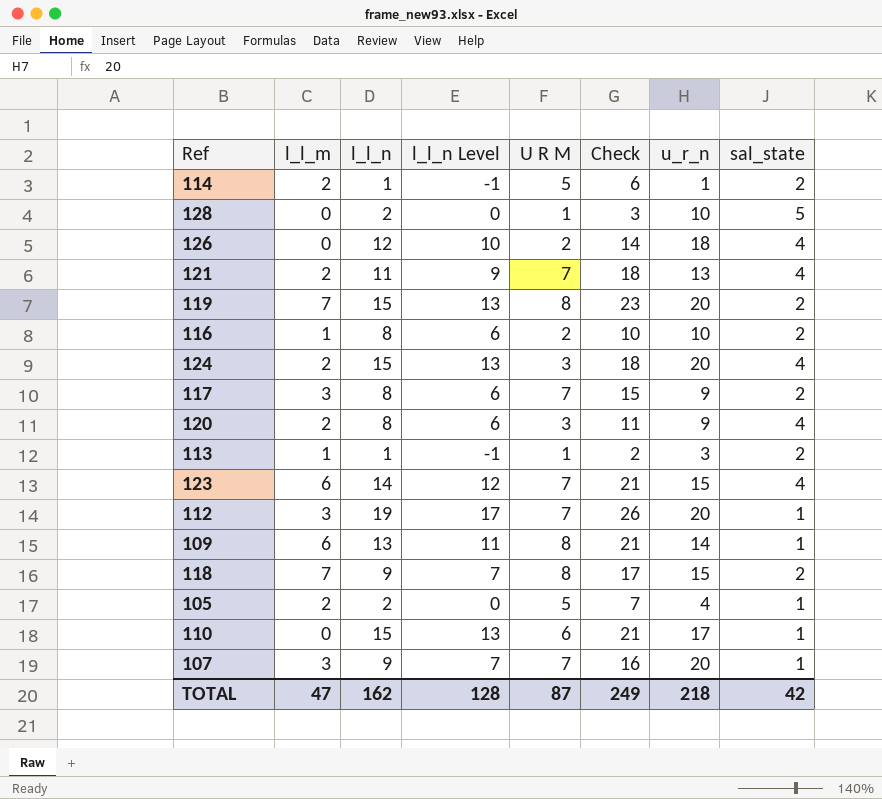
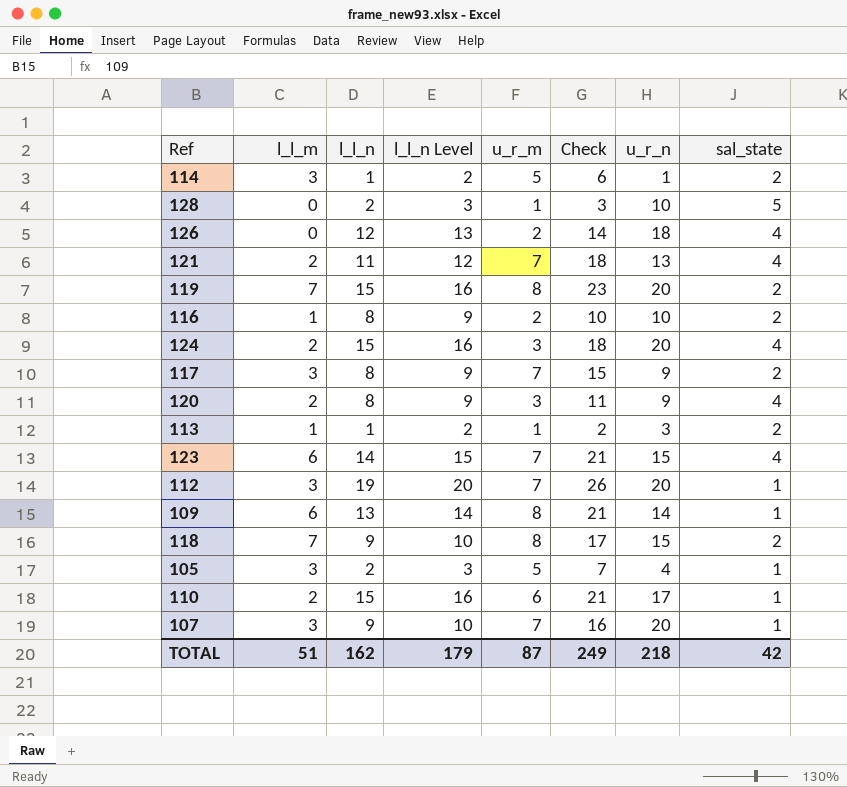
column l_l_n Level | formula: [l_l_n] - 2 -> [l_l_n] + 1
column name: U R M -> u_r_m
114 | l_l_m: 2 -> 3
105 | l_l_m: 2 -> 3
110 | l_l_m: 0 -> 2
TOTAL | l_l_m: 47 -> 51
TOTAL | l_l_n Level: 128 -> 179

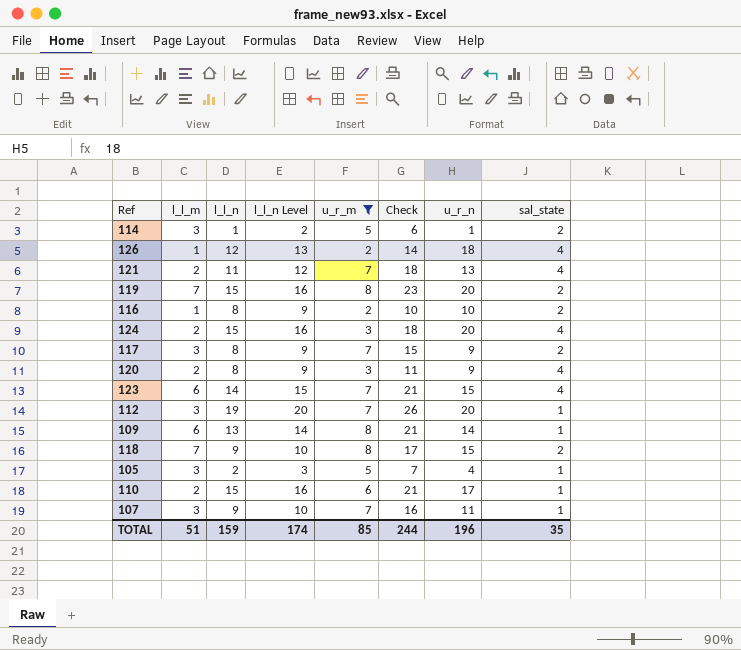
filter: none -> u_r_m != 1
126 | l_l_m: 0 -> 1
107 | u_r_n: 20 -> 11
TOTAL | l_l_n: 162 -> 159
TOTAL | l_l_n Level: 179 -> 174
TOTAL | u_r_m: 87 -> 85
TOTAL | Check: 249 -> 244
TOTAL | u_r_n: 218 -> 196
TOTAL | sal_state: 42 -> 35

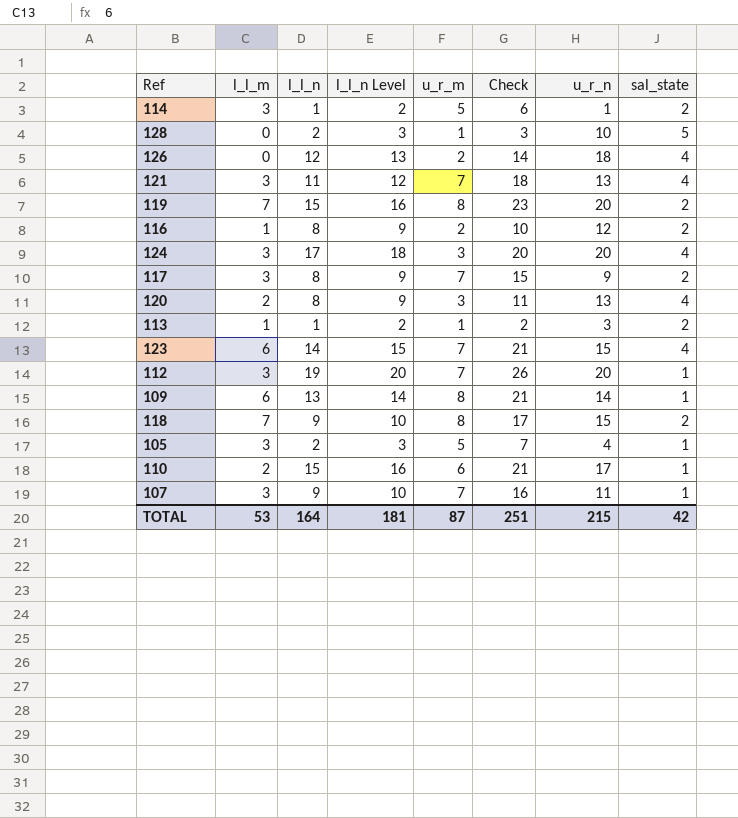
filter: u_r_m != 1 -> none
126 | l_l_m: 1 -> 0
121 | l_l_m: 2 -> 3
116 | u_r_n: 10 -> 12
124 | l_l_m: 2 -> 3
124 | l_l_n: 15 -> 17
124 | l_l_n Level: 16 -> 18
124 | Check: 18 -> 20
120 | u_r_n: 9 -> 13
TOTAL | l_l_m: 51 -> 53
TOTAL | l_l_n: 159 -> 164
TOTAL | l_l_n Level: 174 -> 181
TOTAL | u_r_m: 85 -> 87
TOTAL | Check: 244 -> 251
TOTAL | u_r_n: 196 -> 215
TOTAL | sal_state: 35 -> 42

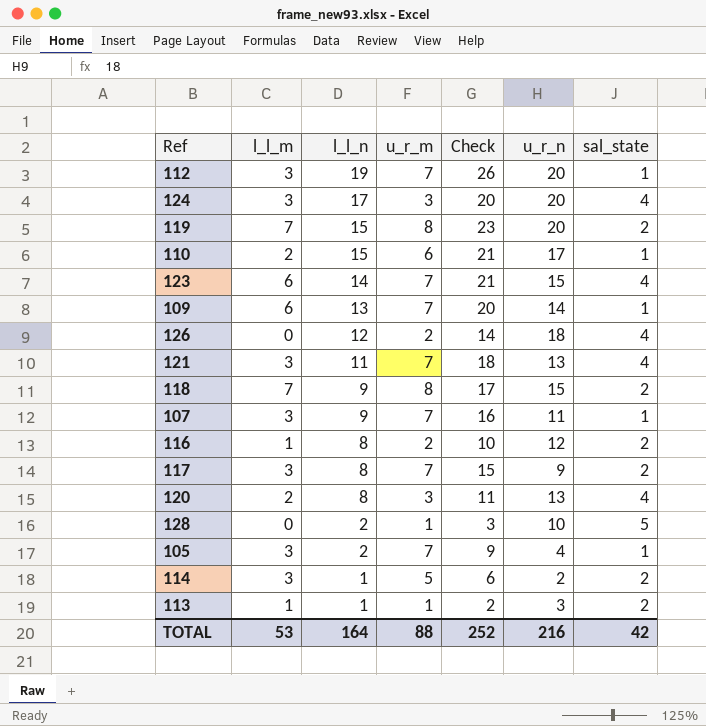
row order: none -> l_l_n descending
column l_l_n Level | formula: [l_l_n] + 1 -> none
109 | u_r_m: 8 -> 7
109 | Check: 21 -> 20
105 | u_r_m: 5 -> 7
105 | Check: 7 -> 9
114 | u_r_n: 1 -> 2
TOTAL | u_r_m: 87 -> 88
TOTAL | Check: 251 -> 252
TOTAL | u_r_n: 215 -> 216

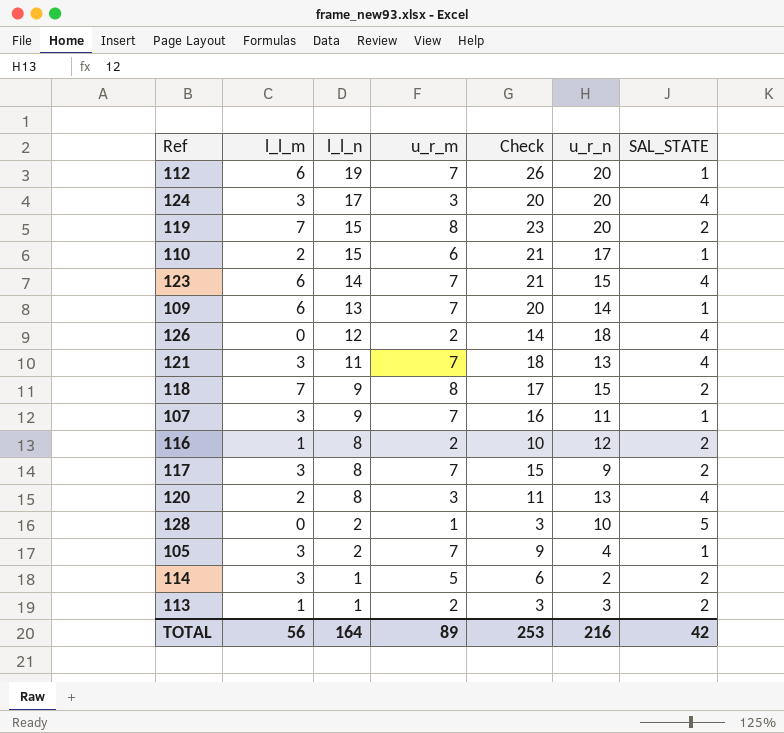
column name: sal_state -> SAL_STATE
112 | l_l_m: 3 -> 6
113 | u_r_m: 1 -> 2
113 | Check: 2 -> 3
TOTAL | l_l_m: 53 -> 56
TOTAL | u_r_m: 88 -> 89
TOTAL | Check: 252 -> 253

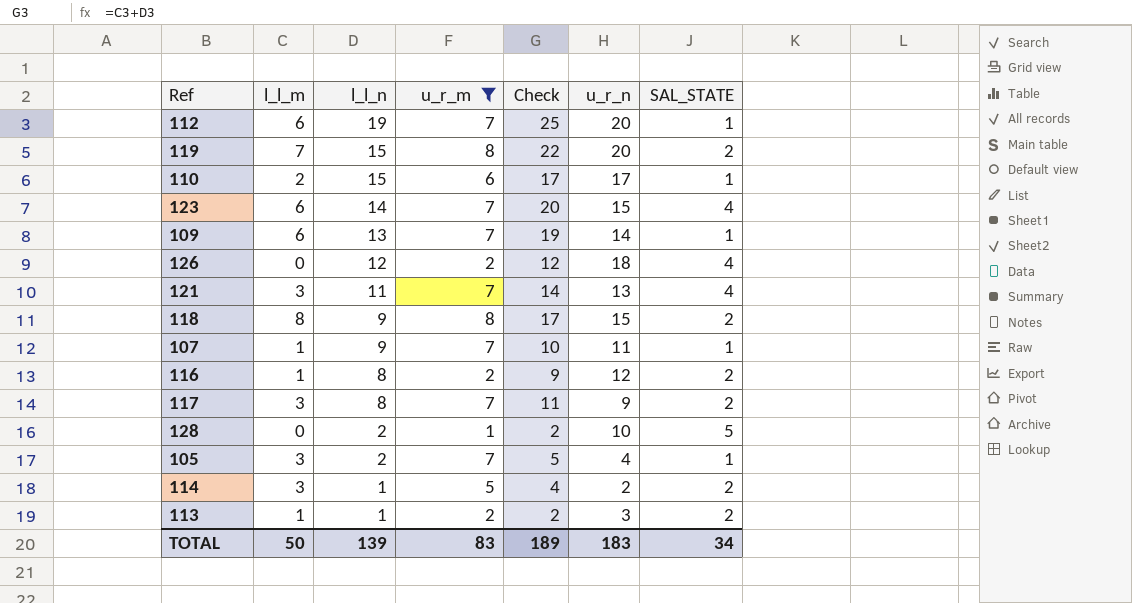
filter: none -> u_r_m != 3
column Check | formula: [l_l_n] + [u_r_m] -> [l_l_m] + [l_l_n]
118 | l_l_m: 7 -> 8
107 | l_l_m: 3 -> 1
TOTAL | l_l_m: 56 -> 50
TOTAL | l_l_n: 164 -> 139
TOTAL | u_r_m: 89 -> 83
TOTAL | Check: 253 -> 189
TOTAL | u_r_n: 216 -> 183
TOTAL | SAL_STATE: 42 -> 34

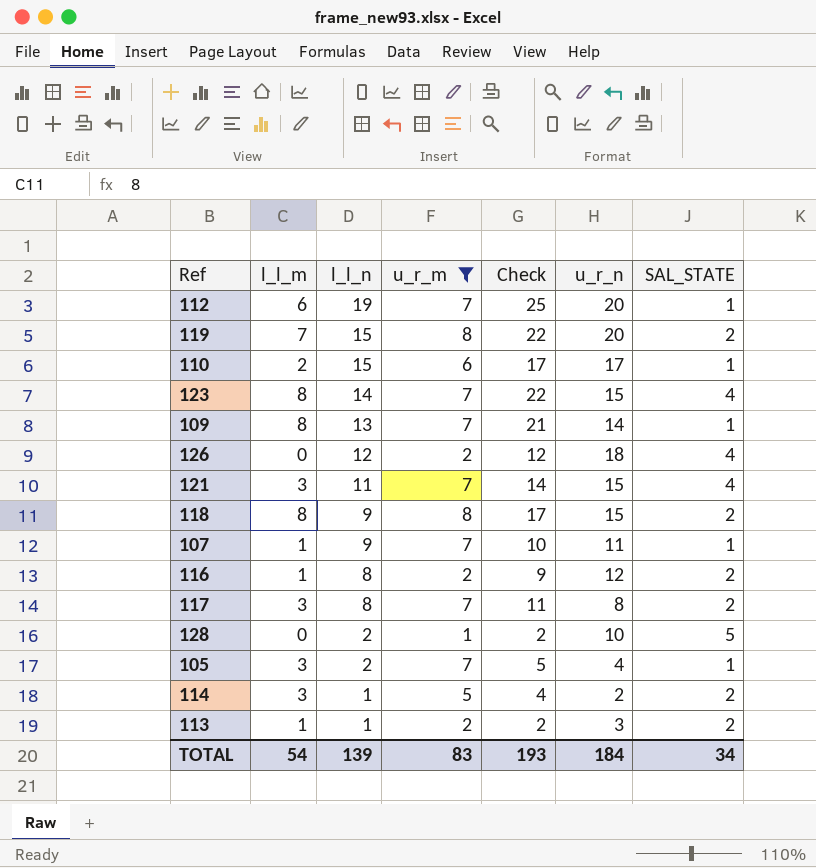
123 | l_l_m: 6 -> 8
123 | Check: 20 -> 22
109 | l_l_m: 6 -> 8
109 | Check: 19 -> 21
121 | u_r_n: 13 -> 15
117 | u_r_n: 9 -> 8
TOTAL | l_l_m: 50 -> 54
TOTAL | Check: 189 -> 193
TOTAL | u_r_n: 183 -> 184

